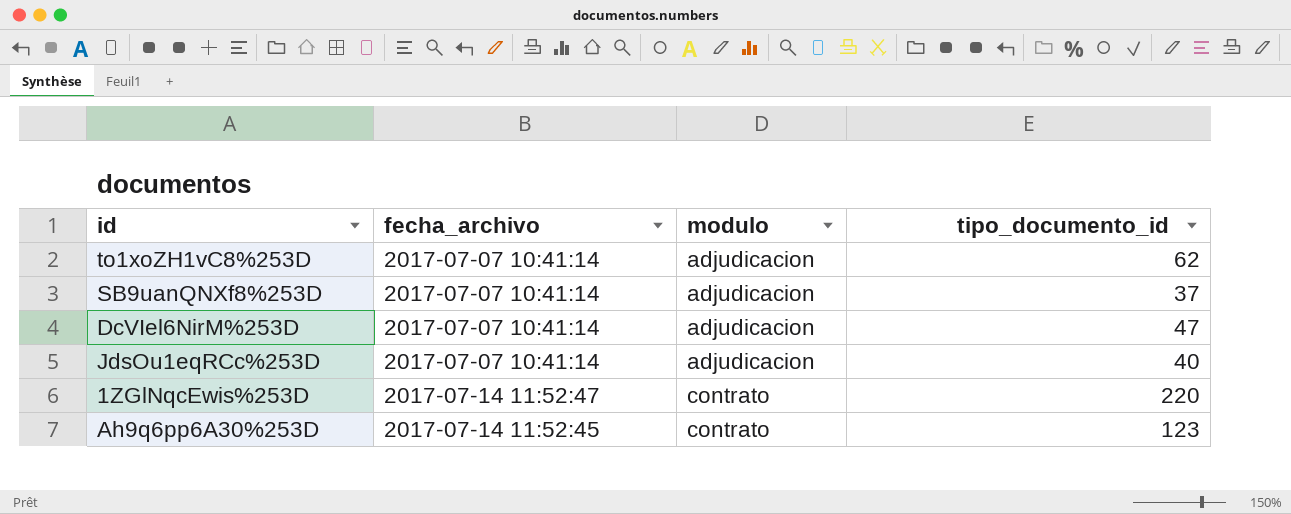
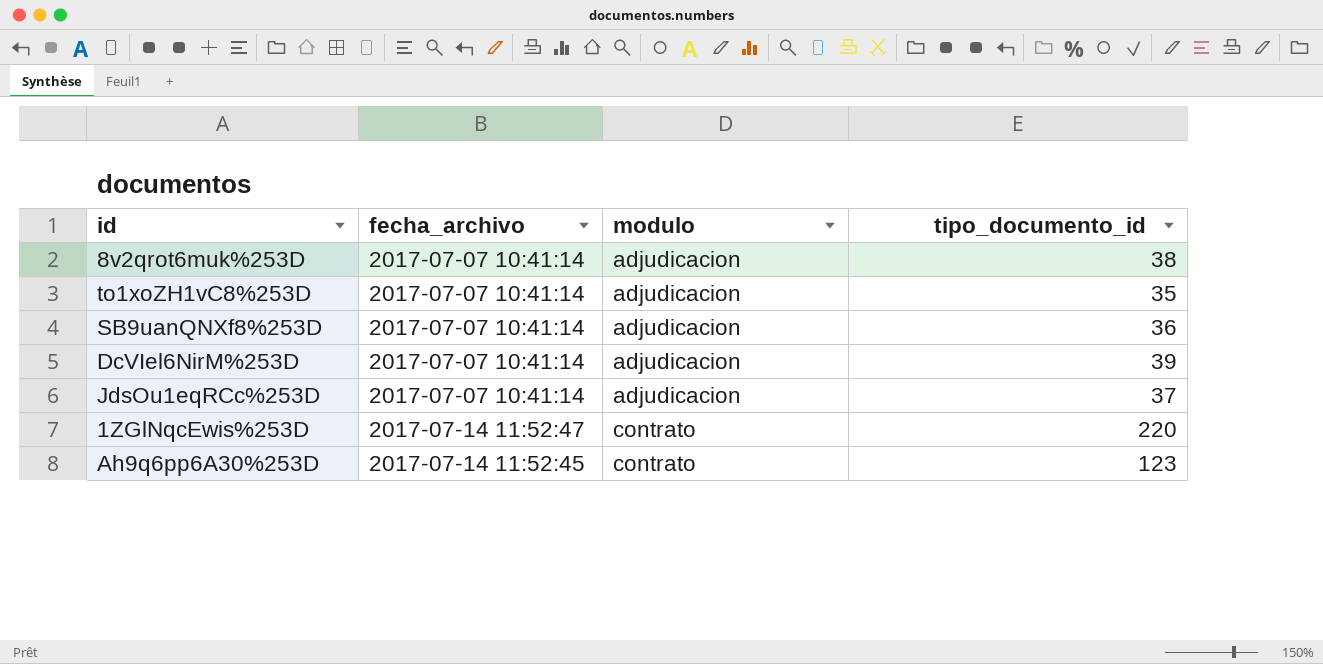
row 8v2qrot6muk%253D: none -> 2017-07-07 10:41:14 | adjudicacion | 38
to1xoZH1vC8%253D | tipo_documento_id: 62 -> 35
SB9uanQNXf8%253D | tipo_documento_id: 37 -> 36
DcVIel6NirM%253D | tipo_documento_id: 47 -> 39
JdsOu1eqRCc%253D | tipo_documento_id: 40 -> 37

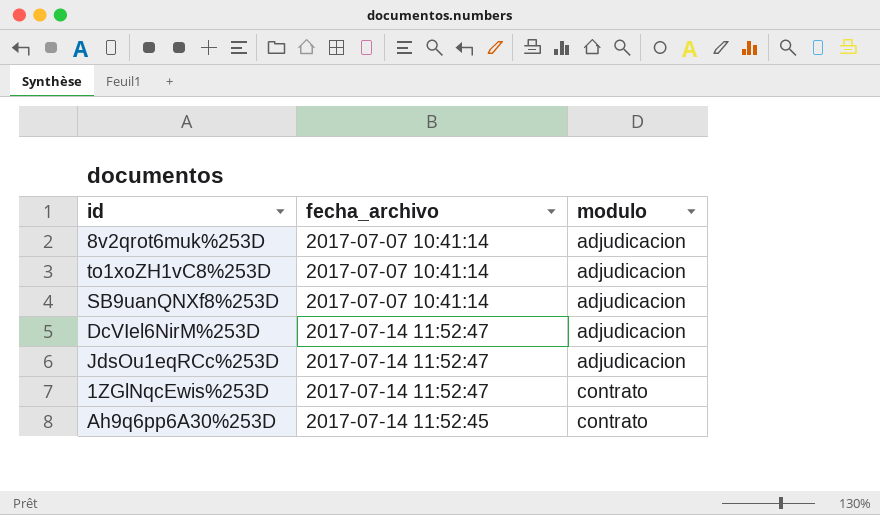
column tipo_documento_id | position: 4 -> none
DcVIel6NirM%253D | fecha_archivo: 2017-07-07 10:41:14 -> 2017-07-14 11:52:47
JdsOu1eqRCc%253D | fecha_archivo: 2017-07-07 10:41:14 -> 2017-07-14 11:52:47

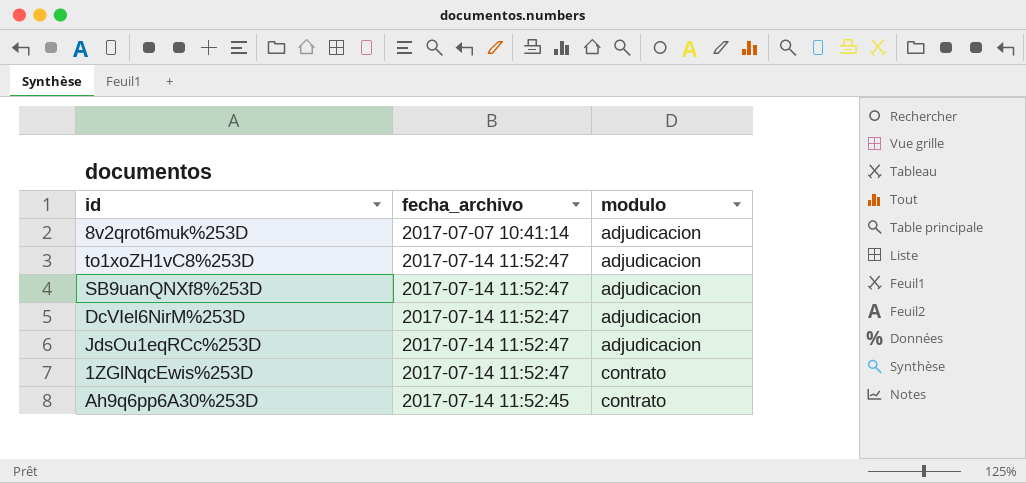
to1xoZH1vC8%253D | fecha_archivo: 2017-07-07 10:41:14 -> 2017-07-14 11:52:47
SB9uanQNXf8%253D | fecha_archivo: 2017-07-07 10:41:14 -> 2017-07-14 11:52:47

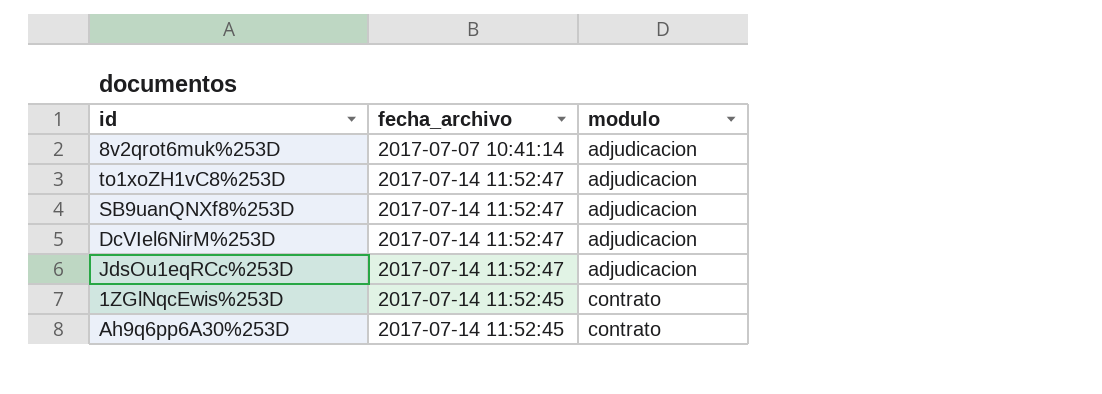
1ZGlNqcEwis%253D | fecha_archivo: 2017-07-14 11:52:47 -> 2017-07-14 11:52:45

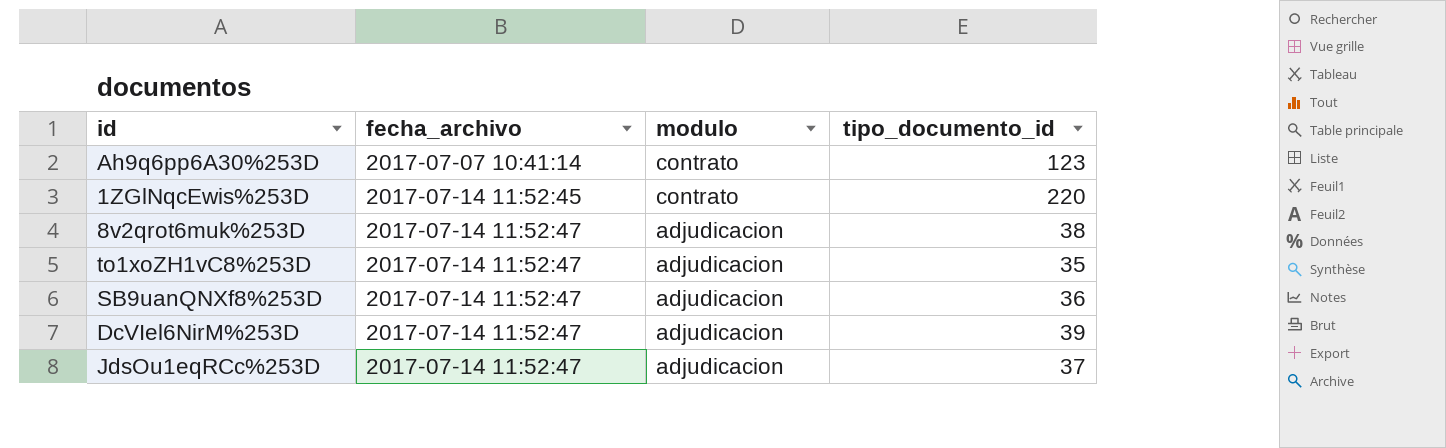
row order: modulo ascending -> fecha_archivo ascending
column tipo_documento_id | position: none -> 4
Ah9q6pp6A30%253D | fecha_archivo: 2017-07-14 11:52:45 -> 2017-07-07 10:41:14
8v2qrot6muk%253D | fecha_archivo: 2017-07-07 10:41:14 -> 2017-07-14 11:52:47

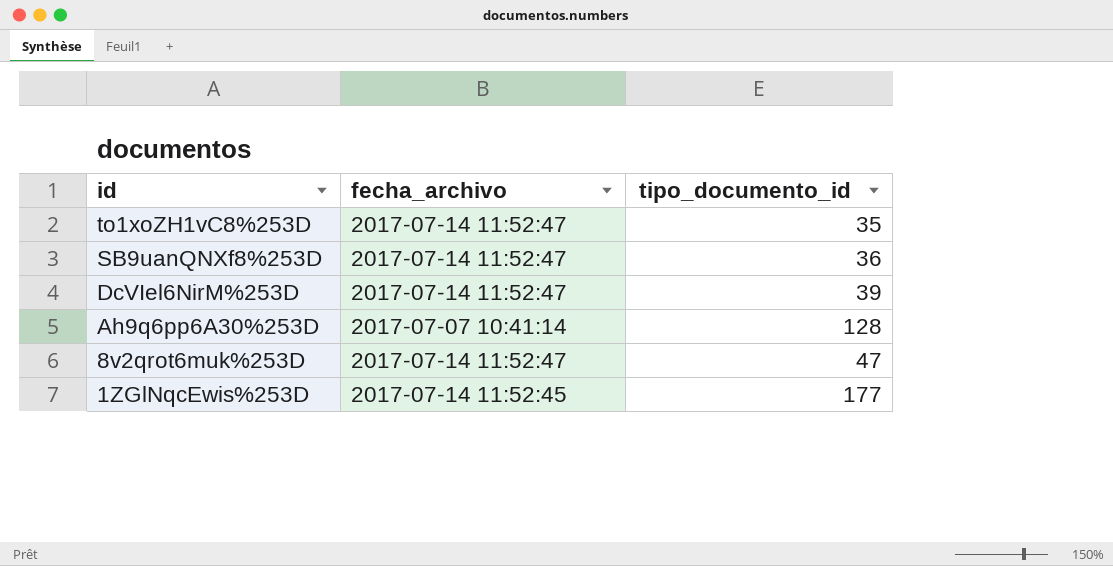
row order: fecha_archivo ascending -> id descending
column modulo | position: 3 -> none
row JdsOu1eqRCc%253D: 2017-07-14 11:52:47 | adjudicacion | 37 -> none
Ah9q6pp6A30%253D | tipo_documento_id: 123 -> 128
8v2qrot6muk%253D | tipo_documento_id: 38 -> 47
1ZGlNqcEwis%253D | tipo_documento_id: 220 -> 177

